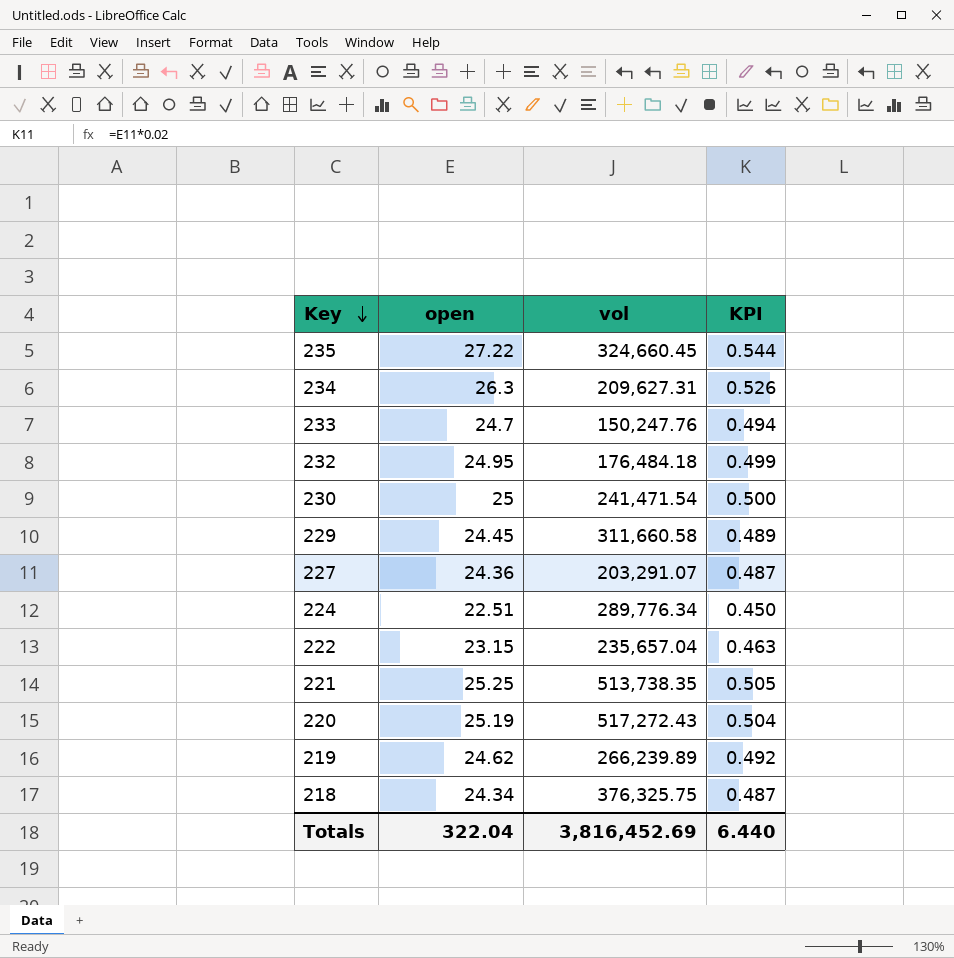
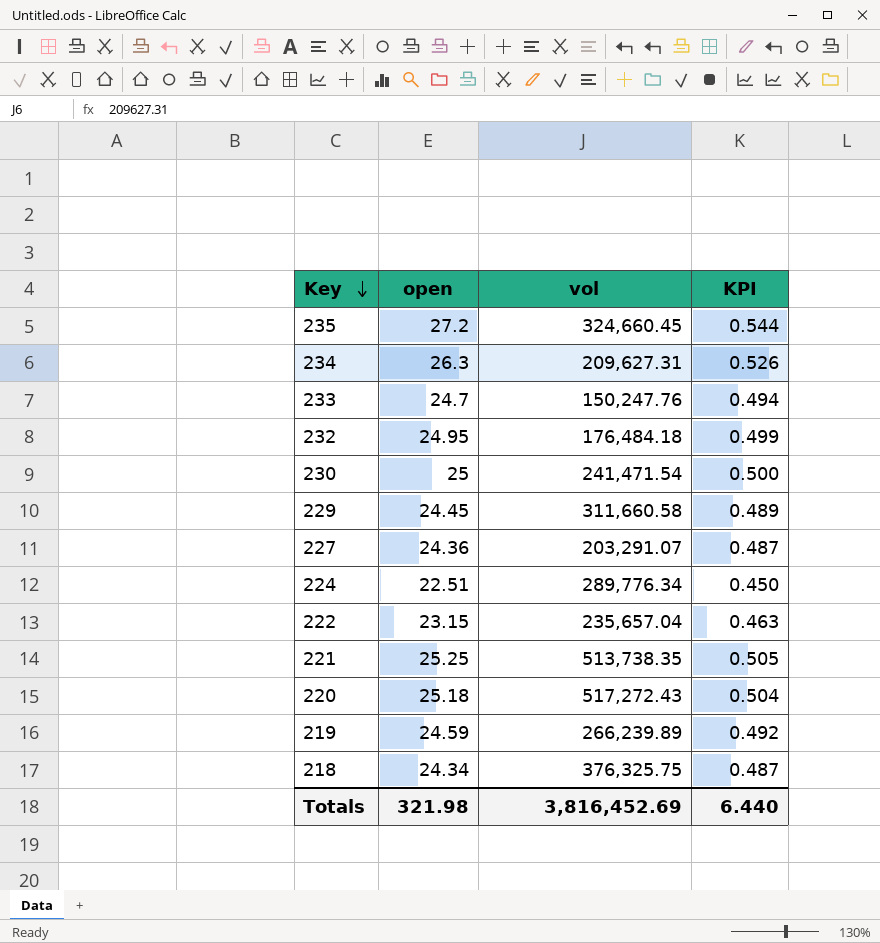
235 | open: 27.22 -> 27.2
220 | open: 25.19 -> 25.18
219 | open: 24.62 -> 24.59
Totals | open: 322.04 -> 321.98

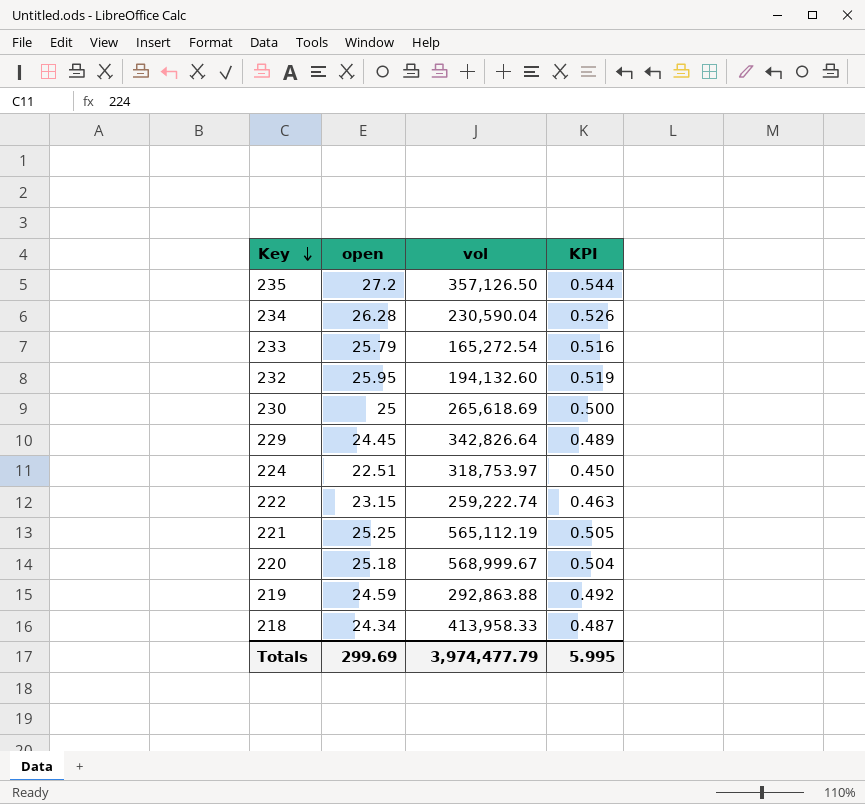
row 227: 24.36 | 203,291.07 | 0.487 -> none
235 | vol: 324,660.45 -> 357,126.50
234 | open: 26.3 -> 26.28
234 | vol: 209,627.31 -> 230,590.04
233 | open: 24.7 -> 25.79
233 | vol: 150,247.76 -> 165,272.54
233 | KPI: 0.494 -> 0.516
232 | open: 24.95 -> 25.95
232 | vol: 176,484.18 -> 194,132.60
232 | KPI: 0.499 -> 0.519
230 | vol: 241,471.54 -> 265,618.69
229 | vol: 311,660.58 -> 342,826.64
224 | vol: 289,776.34 -> 318,753.97
222 | vol: 235,657.04 -> 259,222.74
221 | vol: 513,738.35 -> 565,112.19
220 | vol: 517,272.43 -> 568,999.67
219 | vol: 266,239.89 -> 292,863.88
218 | vol: 376,325.75 -> 413,958.33
Totals | open: 321.98 -> 299.69
Totals | vol: 3,816,452.69 -> 3,974,477.79
Totals | KPI: 6.440 -> 5.995

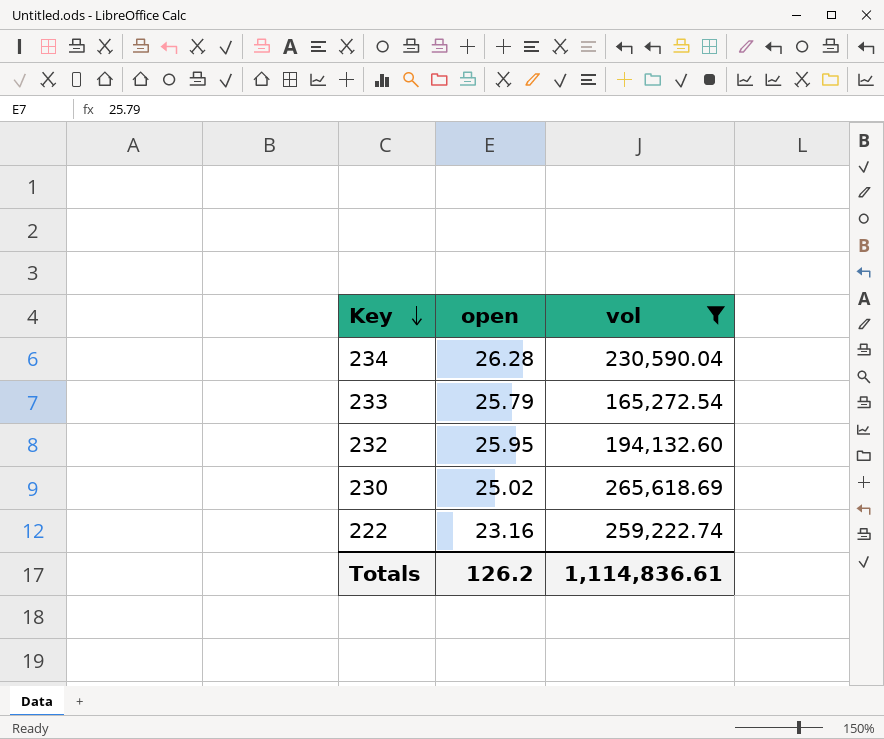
filter: none -> vol <= 265,618.69
column KPI | formula: [open] * 0.02 -> none
230 | open: 25 -> 25.02
222 | open: 23.15 -> 23.16
Totals | open: 299.69 -> 126.2
Totals | vol: 3,974,477.79 -> 1,114,836.61

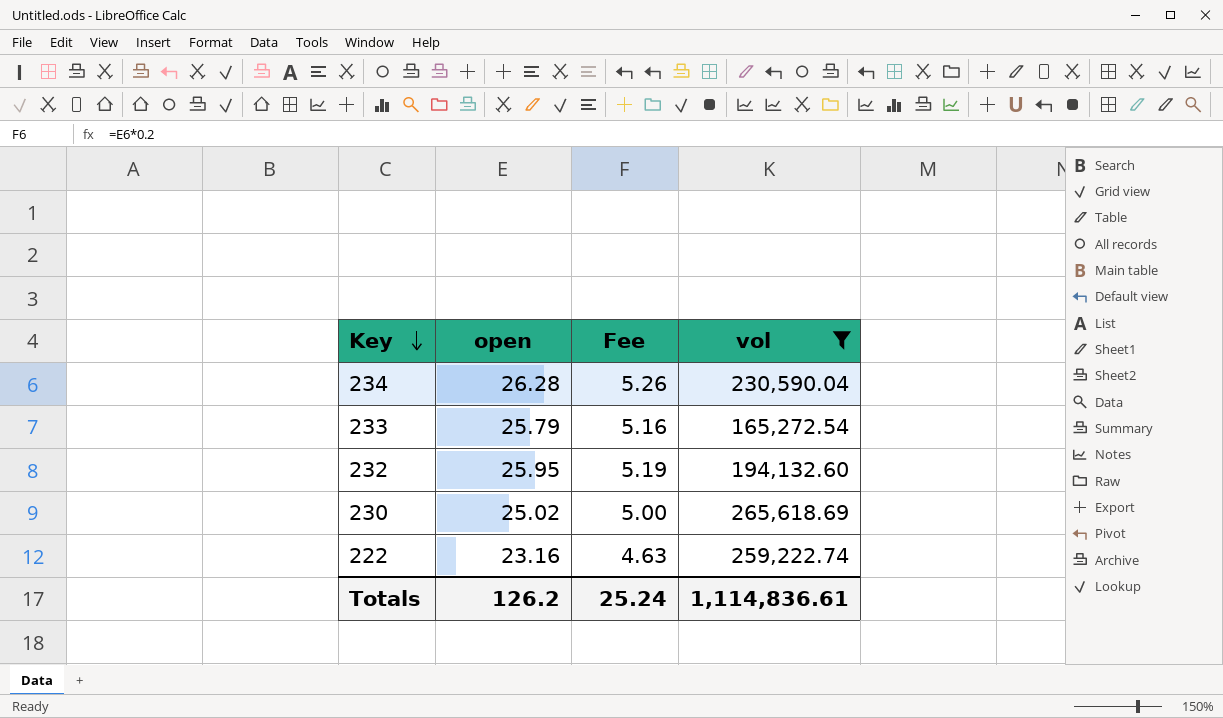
column Fee | formula: none -> [open] * 0.2

